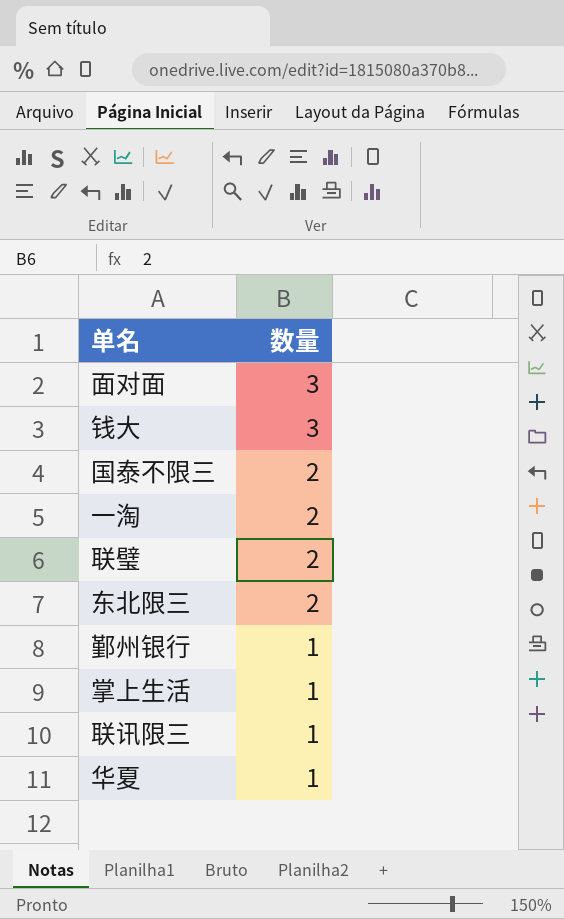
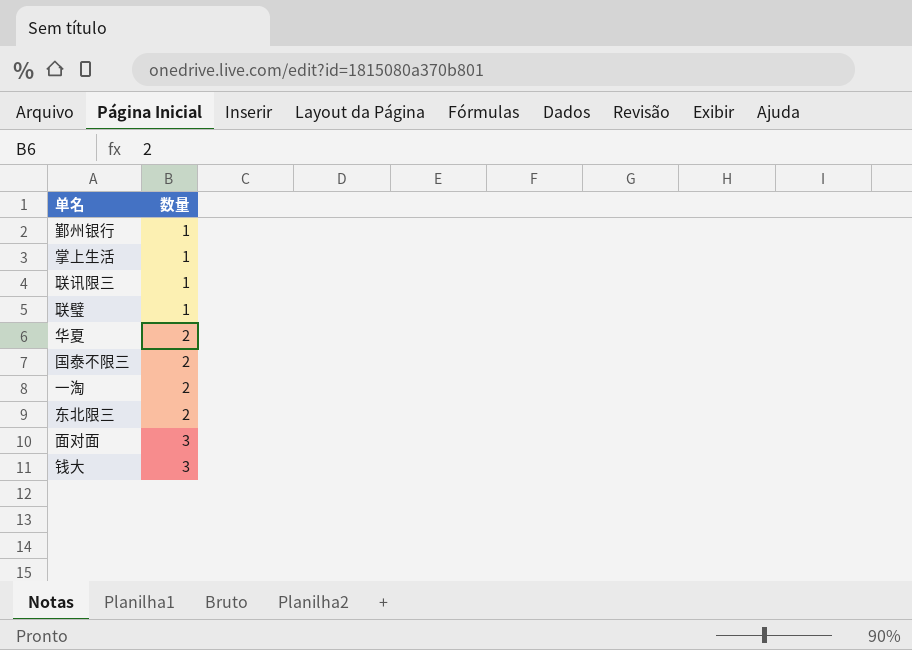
row order: 数量 descending -> 数量 ascending
联璧 | 数量: 2 -> 1
华夏 | 数量: 1 -> 2

